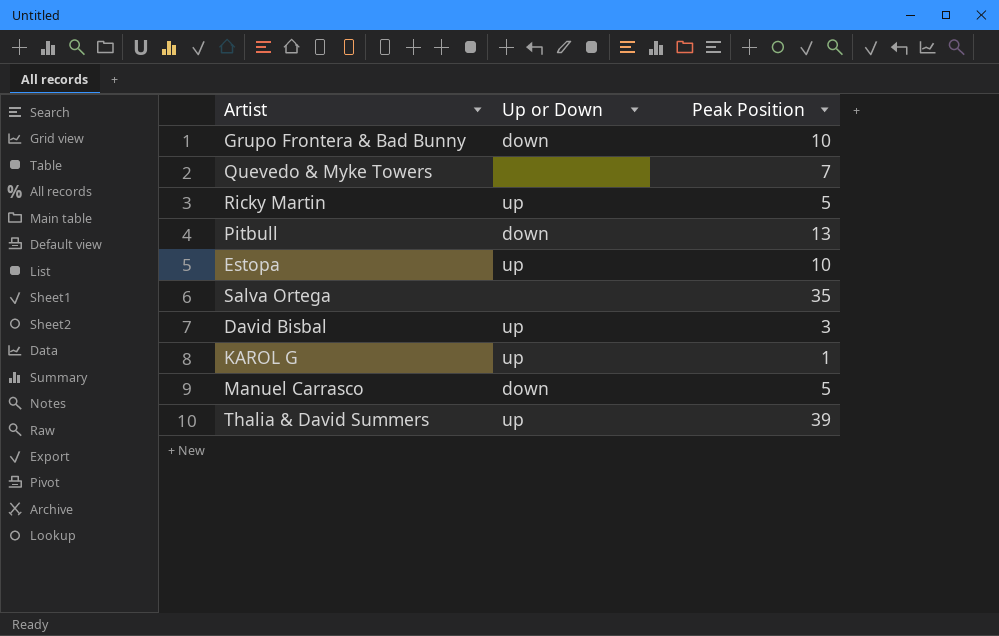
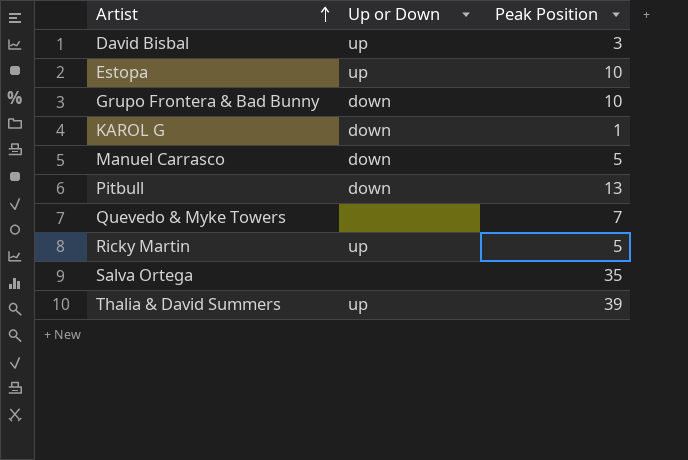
row order: none -> Artist ascending
KAROL G | Up or Down: up -> down

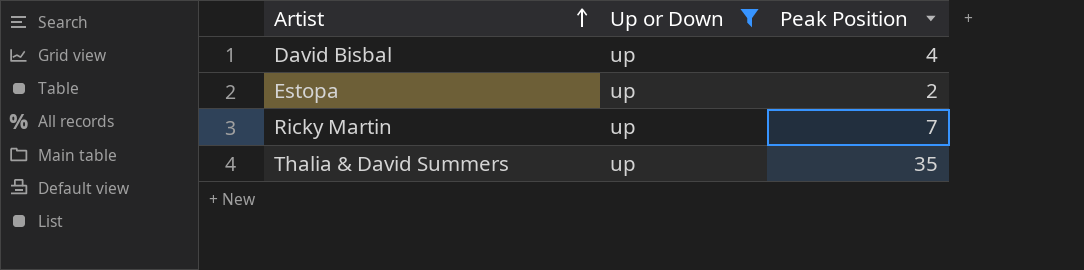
filter: none -> Up or Down = up
David Bisbal | Peak Position: 3 -> 4
Estopa | Peak Position: 10 -> 2
Ricky Martin | Peak Position: 5 -> 7
Thalia & David Summers | Peak Position: 39 -> 35

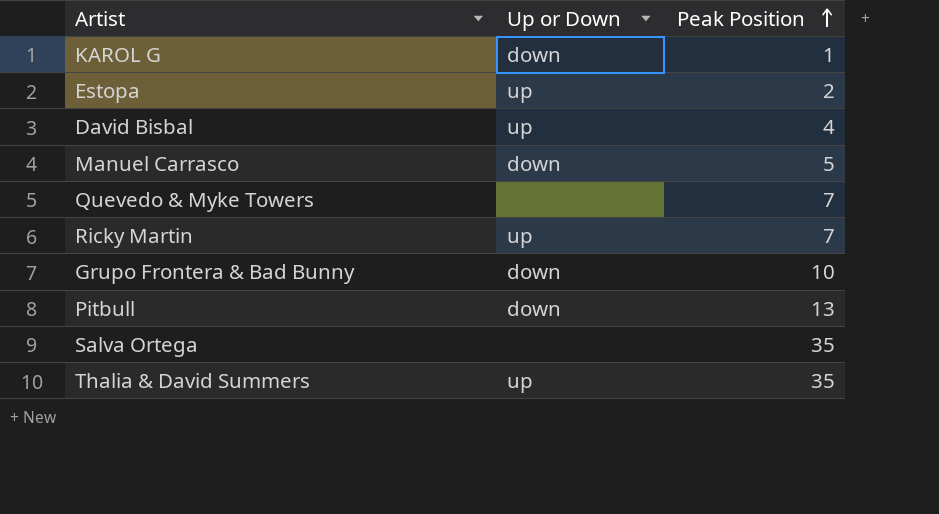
filter: Up or Down = up -> none
row order: Artist ascending -> Peak Position ascending

